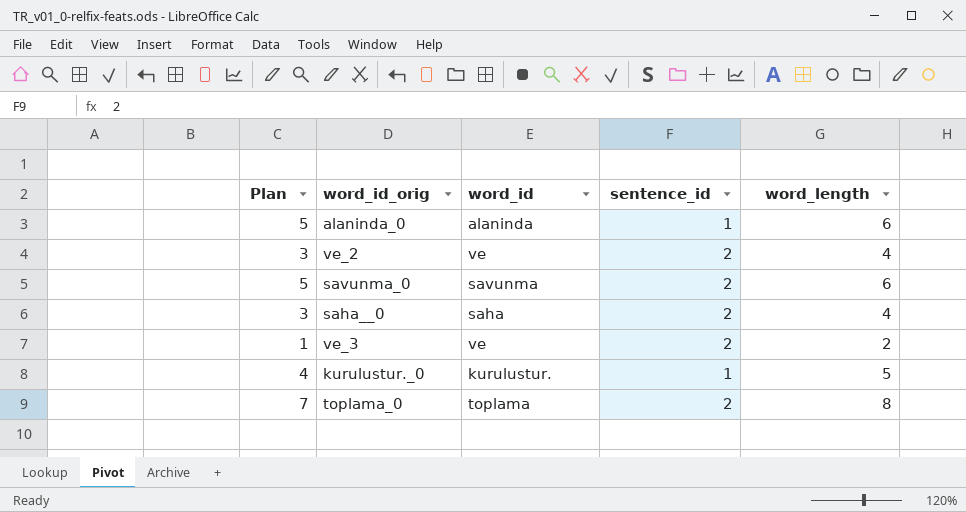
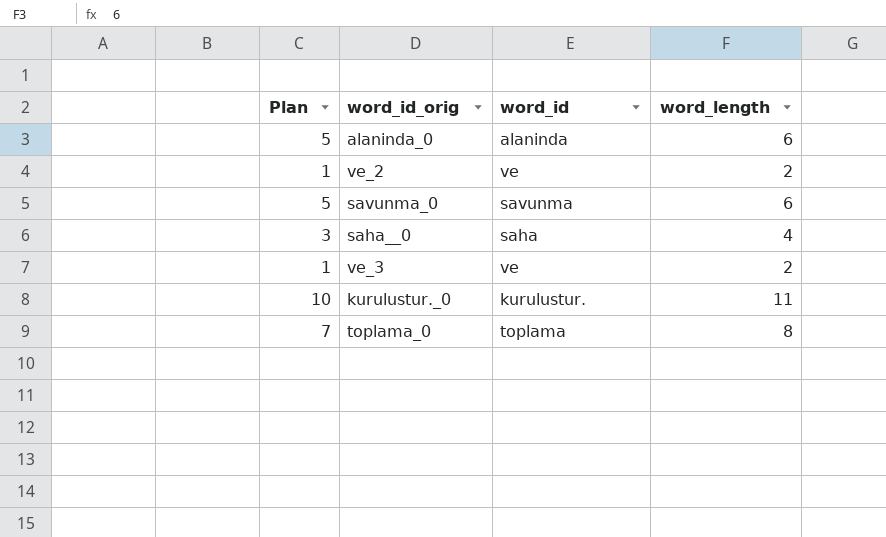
column sentence_id | position: 4 -> none
ve_2 | Plan: 3 -> 1
ve_2 | word_length: 4 -> 2
kurulustur._0 | Plan: 4 -> 10
kurulustur._0 | word_length: 5 -> 11

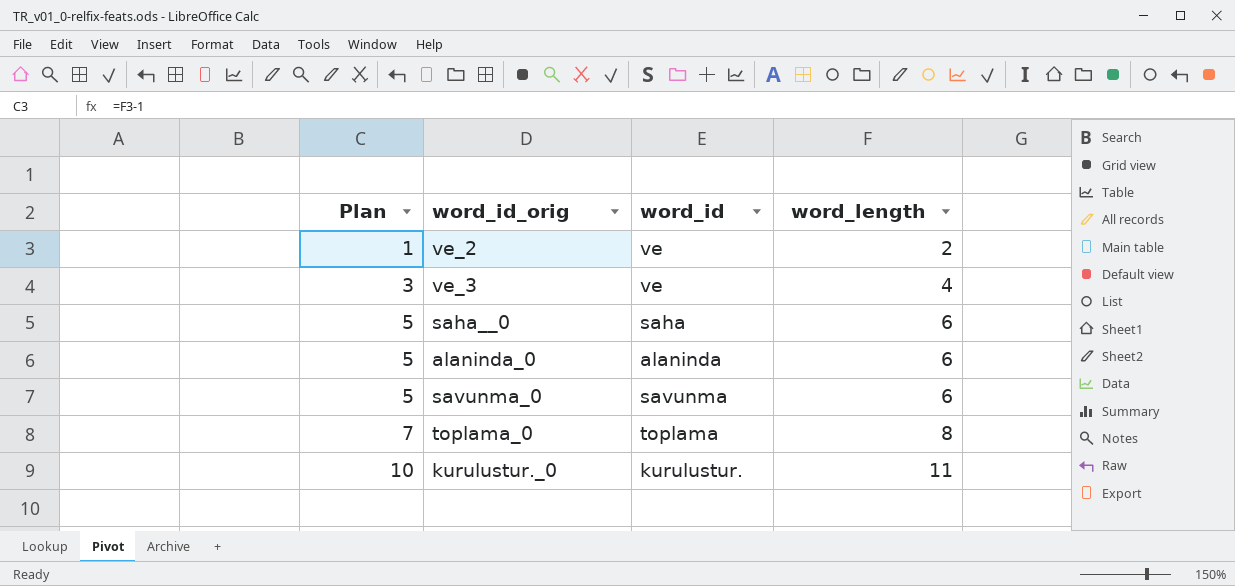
row order: none -> Plan ascending
ve_3 | Plan: 1 -> 3
ve_3 | word_length: 2 -> 4
saha__0 | Plan: 3 -> 5
saha__0 | word_length: 4 -> 6

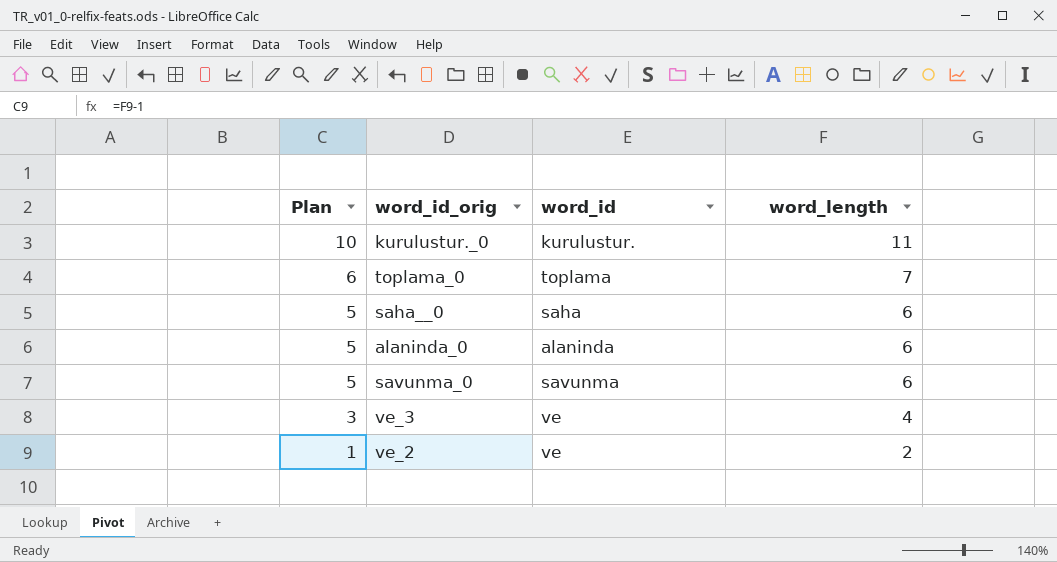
row order: Plan ascending -> Plan descending
toplama_0 | Plan: 7 -> 6
toplama_0 | word_length: 8 -> 7

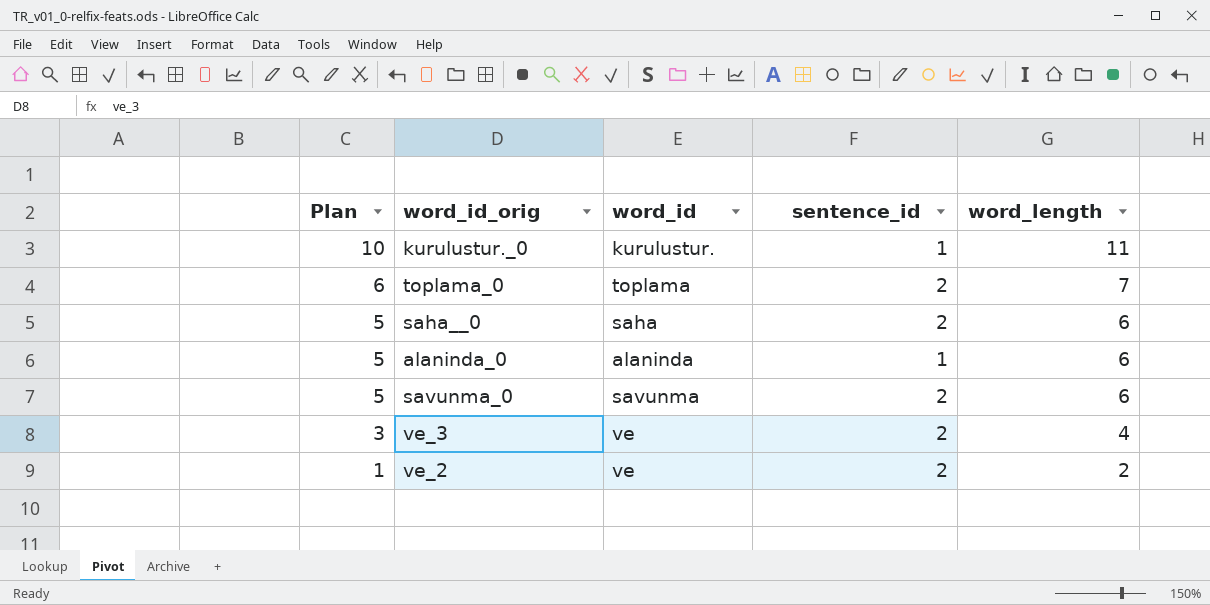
column sentence_id | position: none -> 4

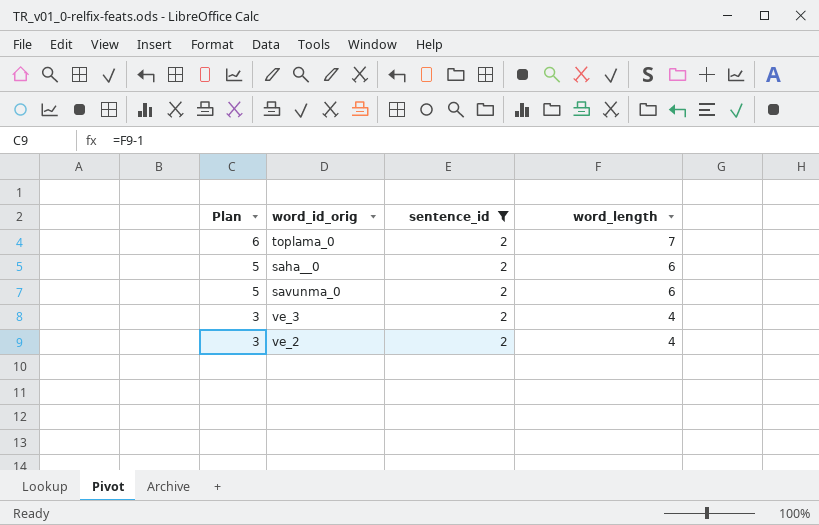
filter: none -> sentence_id = 2
column word_id | position: 3 -> none
ve_2 | Plan: 1 -> 3
ve_2 | word_length: 2 -> 4

